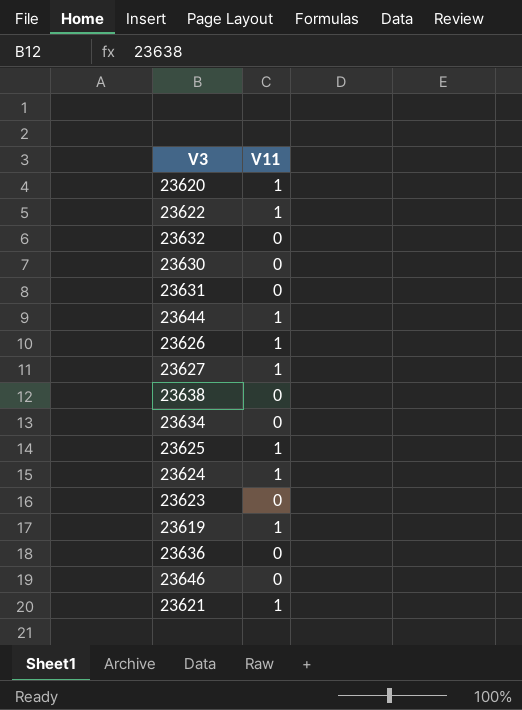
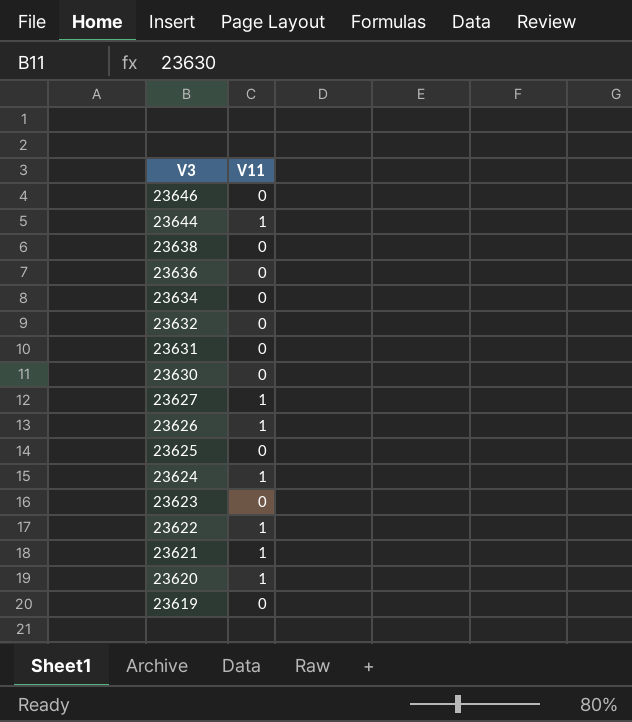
row order: none -> V3 descending
23625 | V11: 1 -> 0
23619 | V11: 1 -> 0

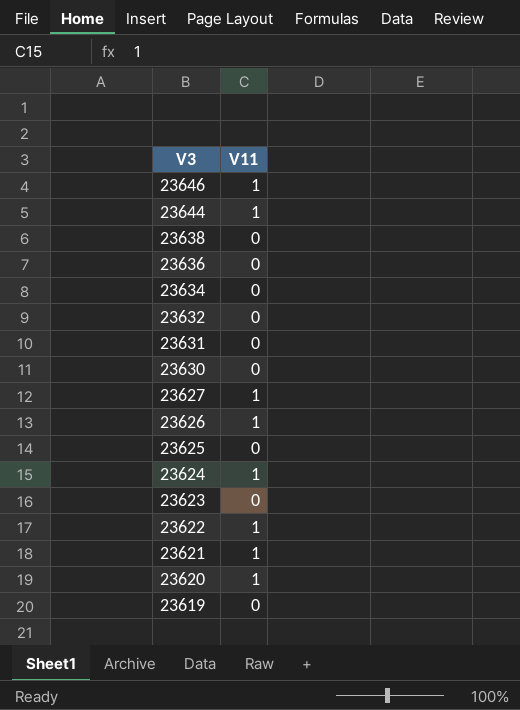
23646 | V11: 0 -> 1

